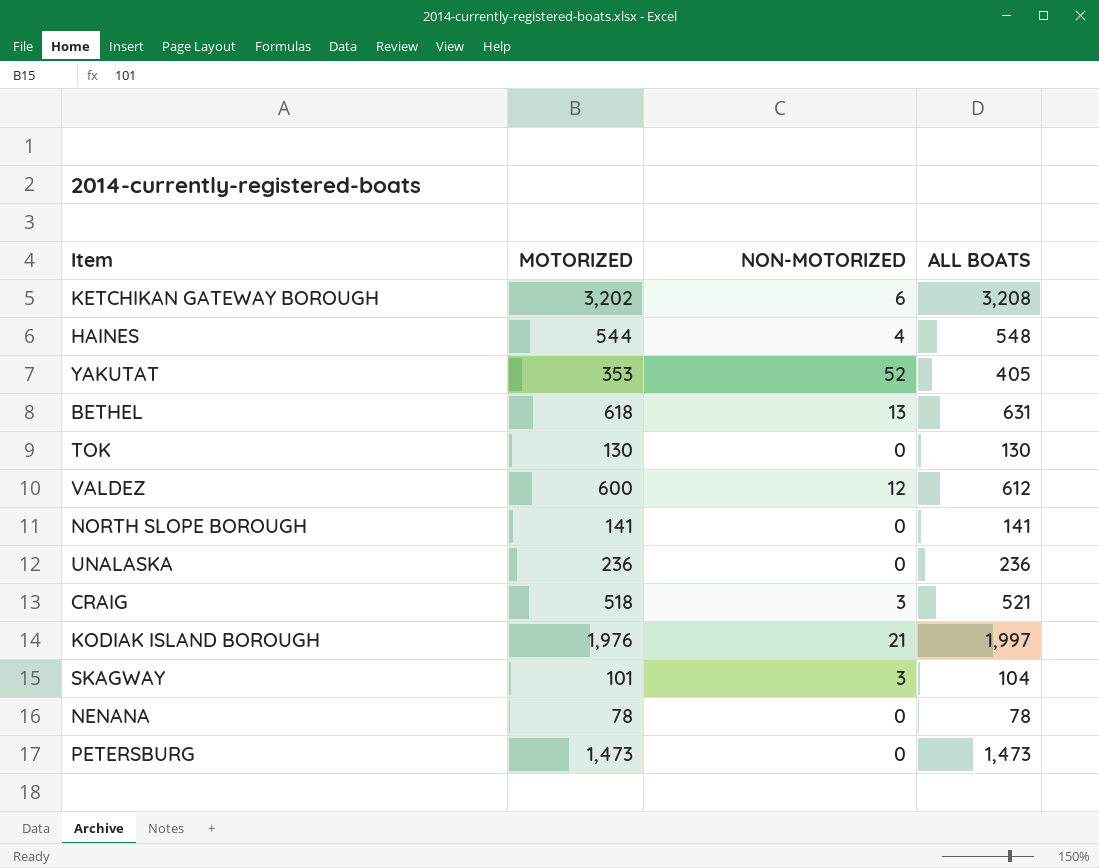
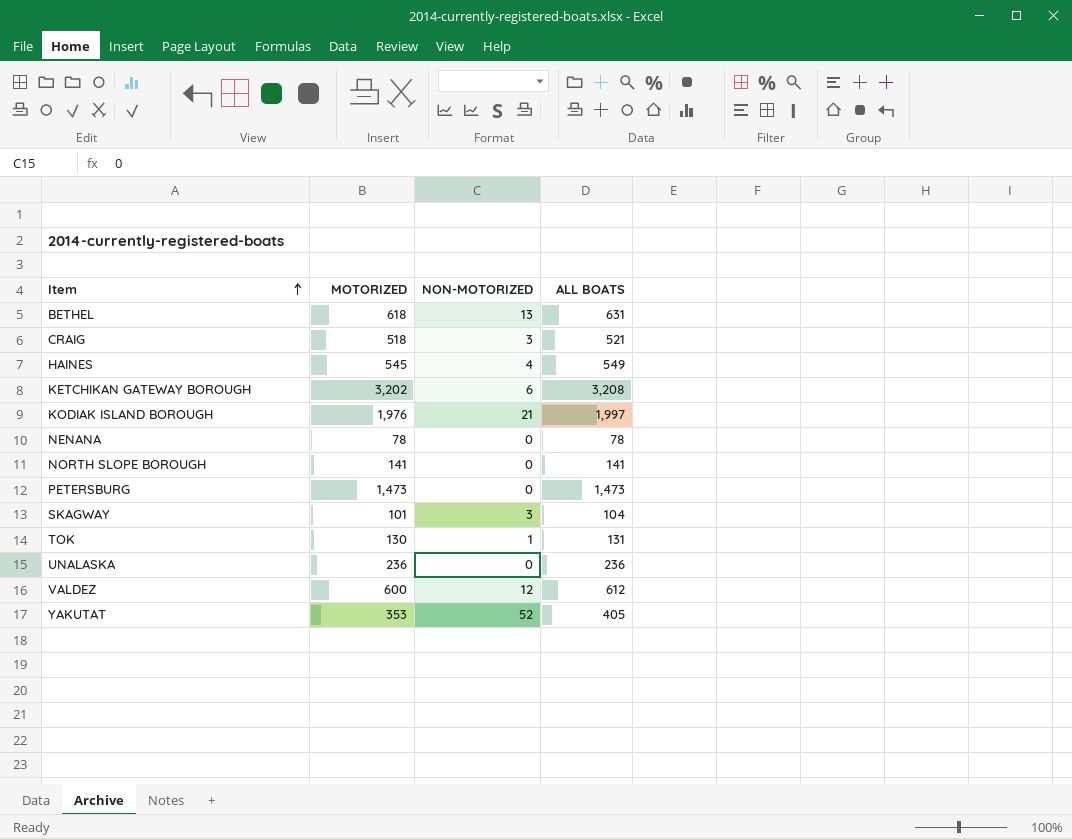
row order: none -> Item ascending
HAINES | MOTORIZED: 544 -> 545
HAINES | ALL BOATS: 548 -> 549
TOK | NON-MOTORIZED: 0 -> 1
TOK | ALL BOATS: 130 -> 131

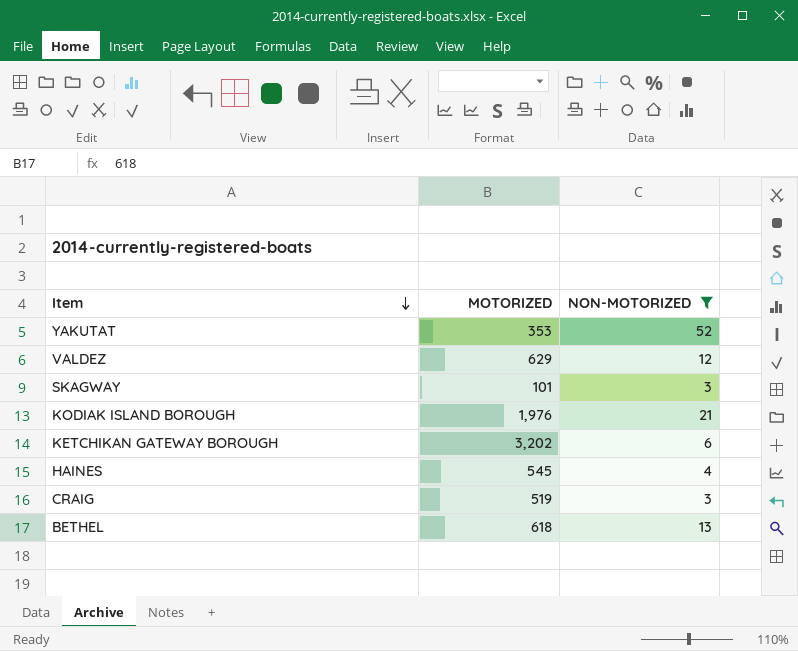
filter: none -> NON-MOTORIZED >= 3
row order: Item ascending -> Item descending
column ALL BOATS | formula: [MOTORIZED] + [NON-MOTORIZED] -> none
VALDEZ | MOTORIZED: 600 -> 629
CRAIG | MOTORIZED: 518 -> 519

